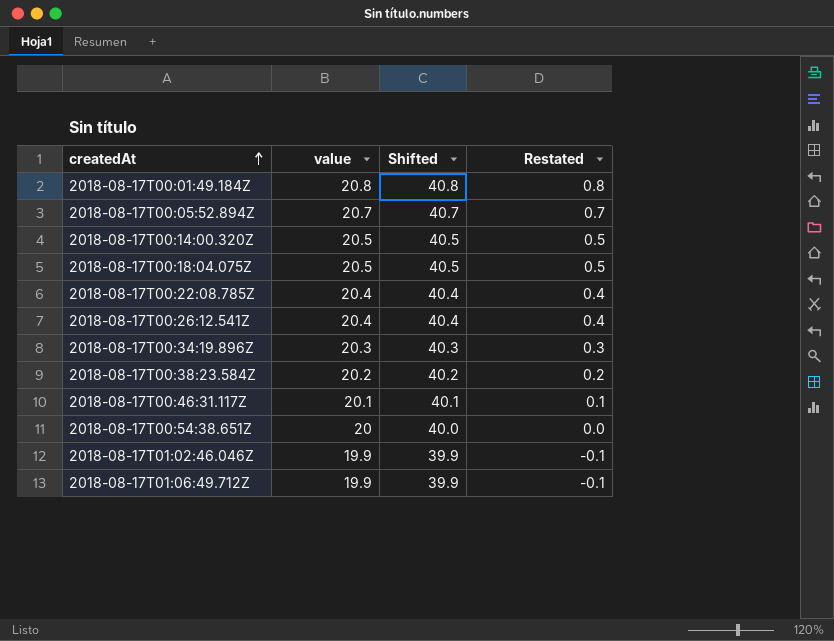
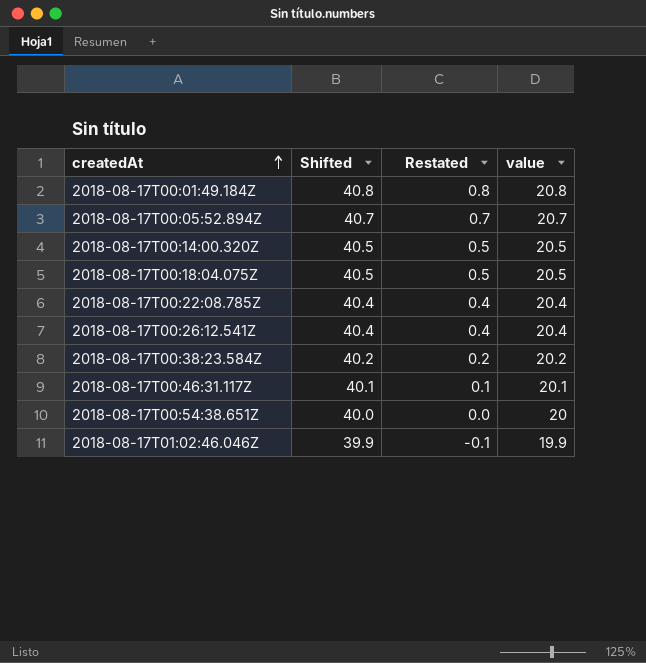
column value | position: 2 -> 4
row 2018-08-17T00:34:19.896Z: 20.3 | 40.3 | 0.3 -> none
row 2018-08-17T01:06:49.712Z: 19.9 | 39.9 | -0.1 -> none

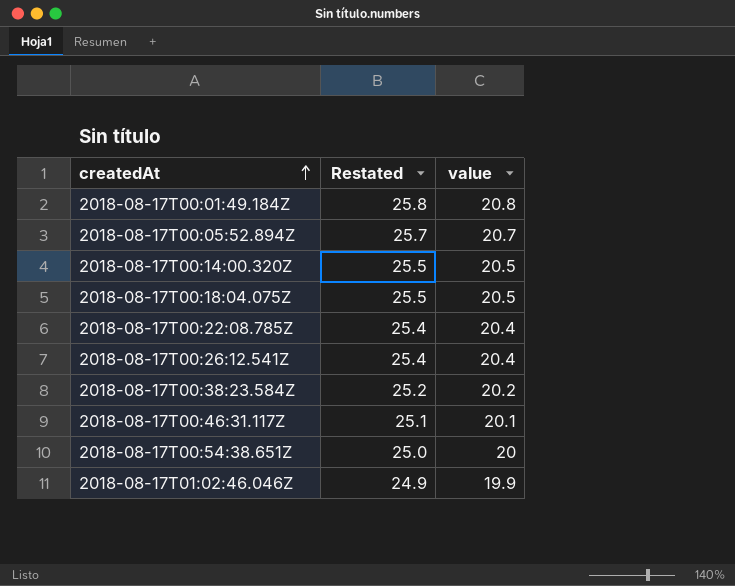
column Shifted | formula: [value] + 20 -> none
column Restated | formula: [value] - 20 -> [value] + 5

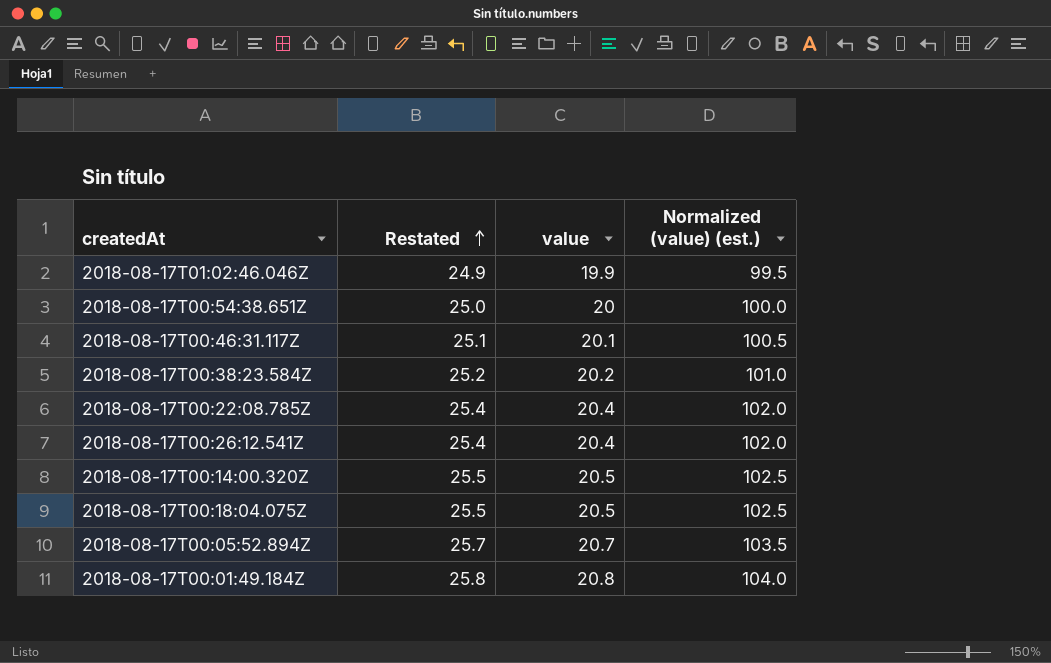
row order: createdAt ascending -> Restated ascending
column Normalized (value) (est.) | formula: none -> [value] * 5

